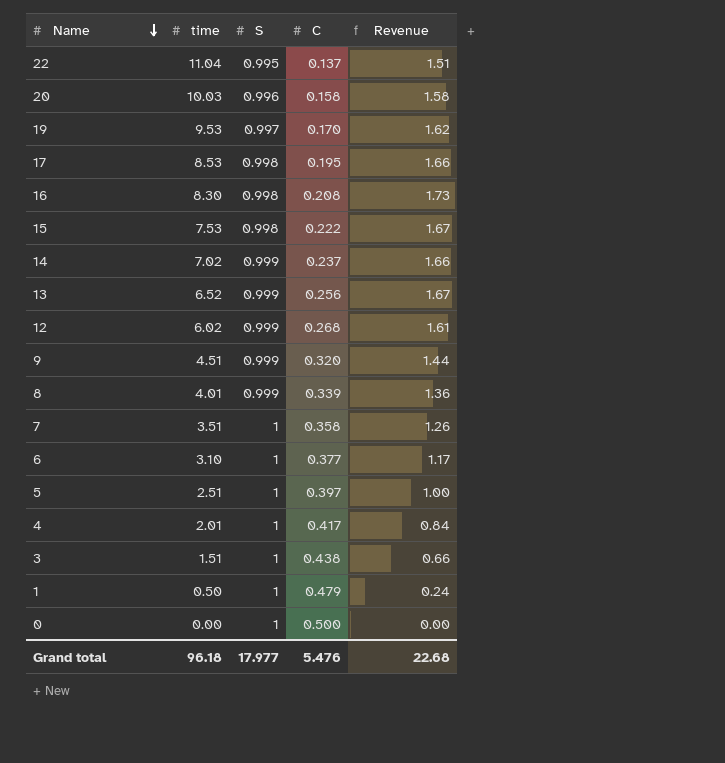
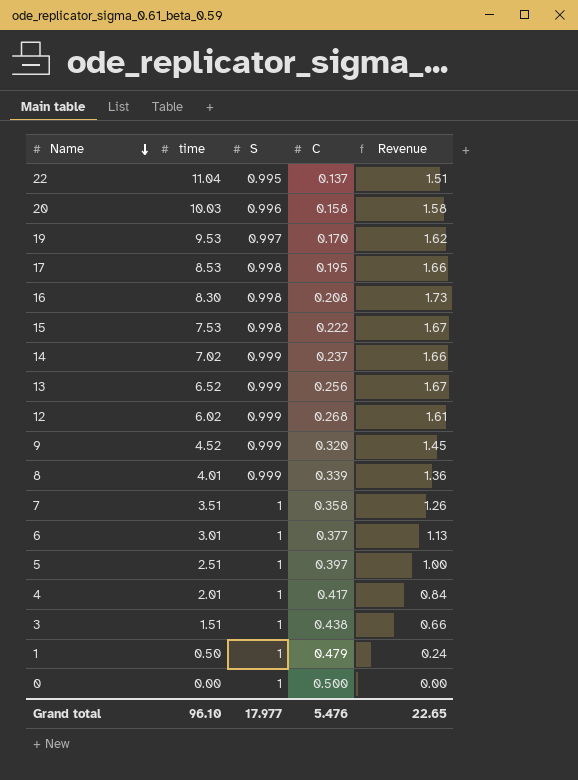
9 | time: 4.51 -> 4.52
9 | Revenue: 1.44 -> 1.45
6 | time: 3.10 -> 3.01
6 | Revenue: 1.17 -> 1.13
Grand total | time: 96.18 -> 96.10
Grand total | Revenue: 22.68 -> 22.65

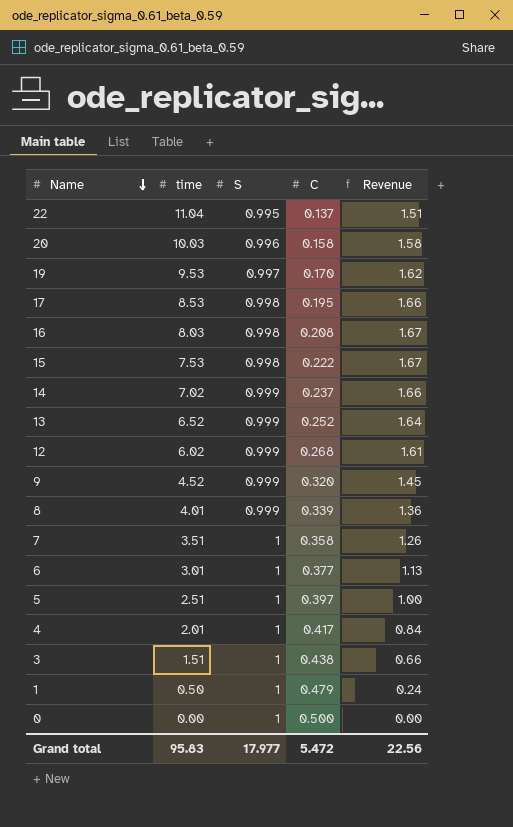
16 | time: 8.30 -> 8.03
16 | Revenue: 1.73 -> 1.67
13 | C: 0.256 -> 0.252
13 | Revenue: 1.67 -> 1.64
Grand total | time: 96.10 -> 95.83
Grand total | C: 5.476 -> 5.472
Grand total | Revenue: 22.65 -> 22.56

